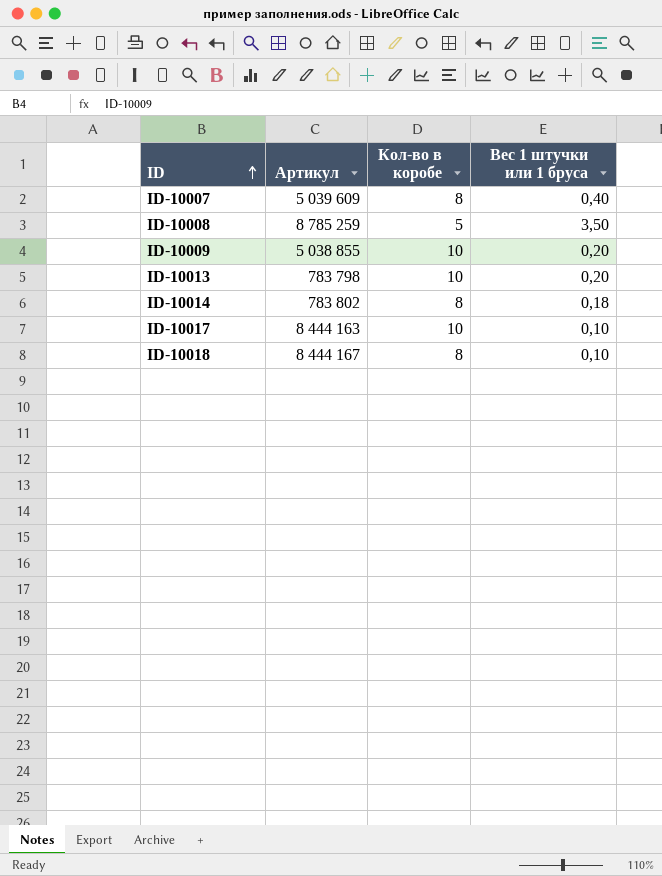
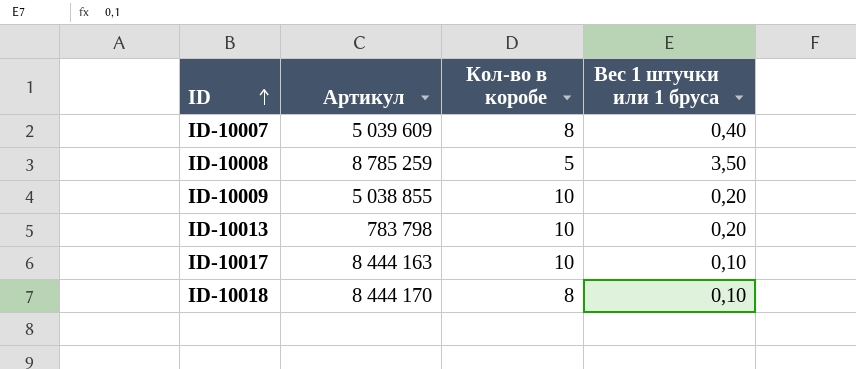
row ID-10014: 783 802 | 8 | 0,18 -> none
ID-10018 | Артикул: 8 444 167 -> 8 444 170

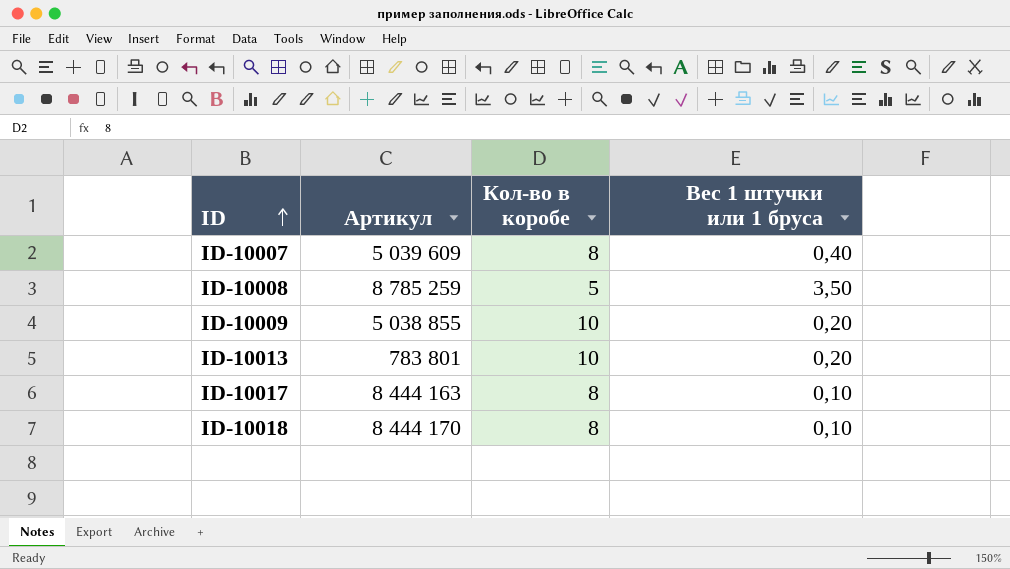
ID-10013 | Артикул: 783 798 -> 783 801
ID-10017 | Кол-во в коробе: 10 -> 8

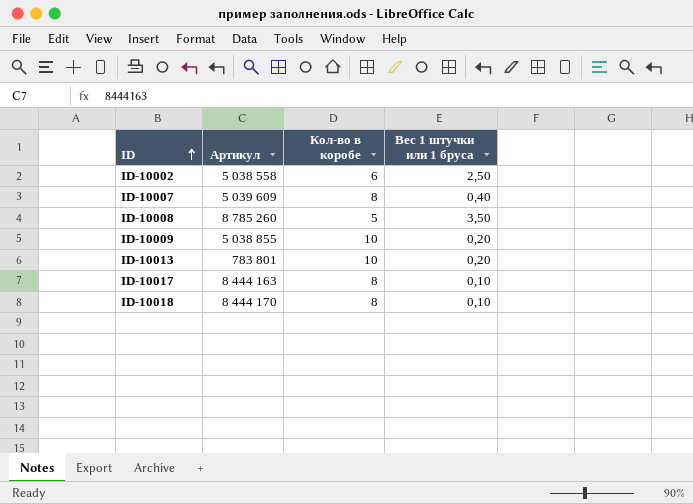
row ID-10002: none -> 5 038 558 | 6 | 2,50
ID-10008 | Артикул: 8 785 259 -> 8 785 260

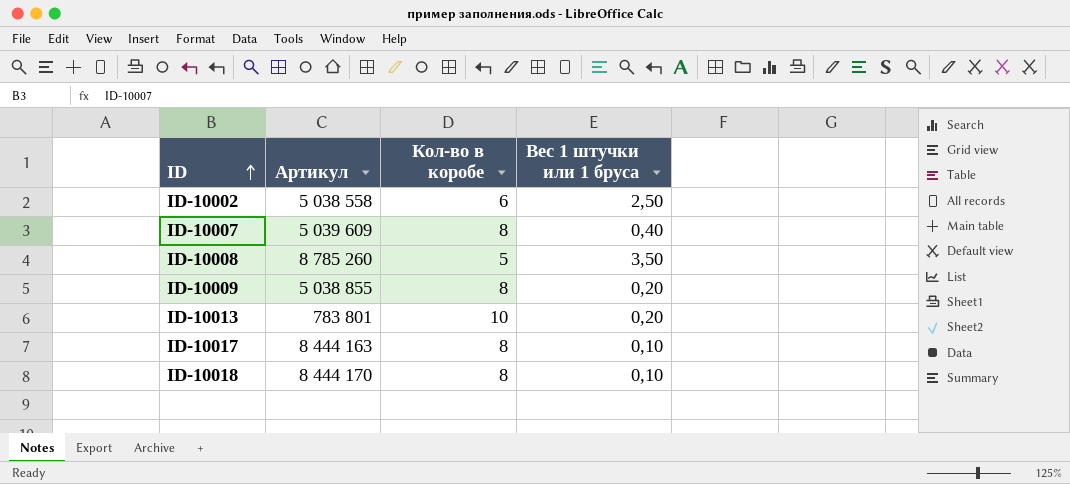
ID-10009 | Кол-во в коробе: 10 -> 8

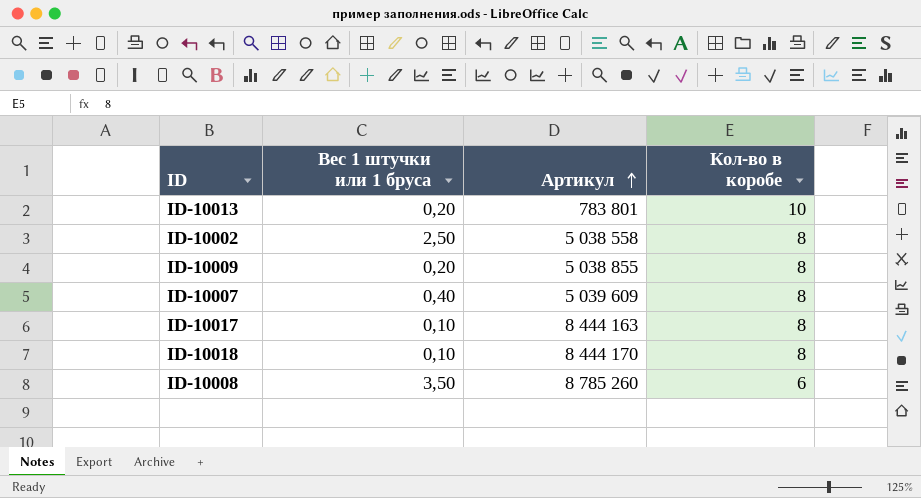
row order: ID ascending -> Артикул ascending
column Вес 1 штучки или 1 бруса | position: 4 -> 2
ID-10002 | Кол-во в коробе: 6 -> 8
ID-10008 | Кол-во в коробе: 5 -> 6

